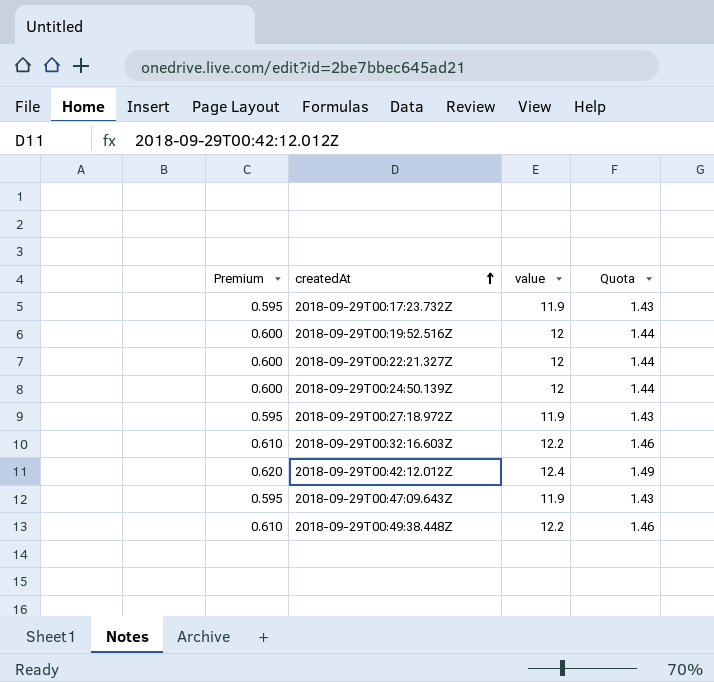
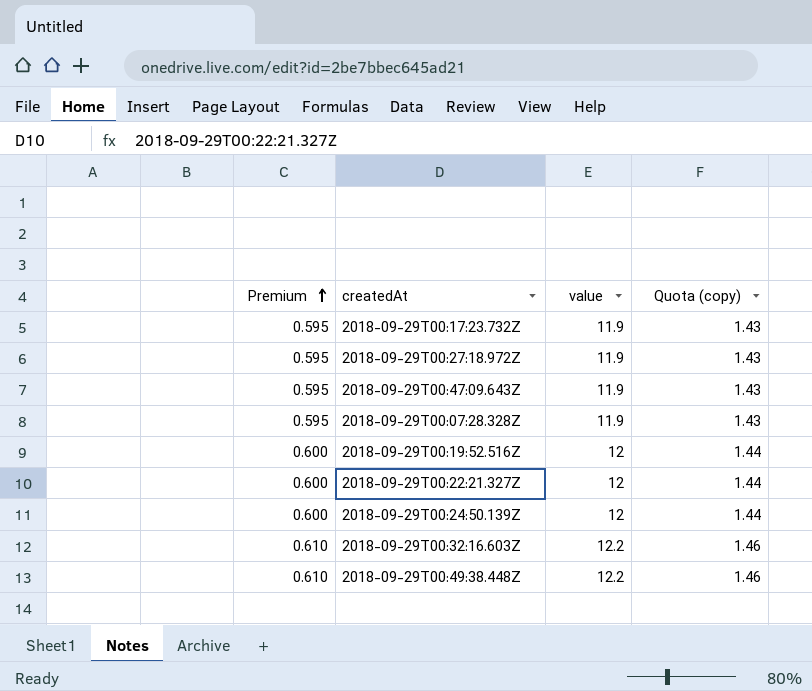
row order: createdAt ascending -> Premium ascending
column name: Quota -> Quota (copy)
row 2018-09-29T00:42:12.012Z: 0.620 | 12.4 | 1.49 -> none
row 2018-09-29T00:07:28.328Z: none -> 0.595 | 11.9 | 1.43

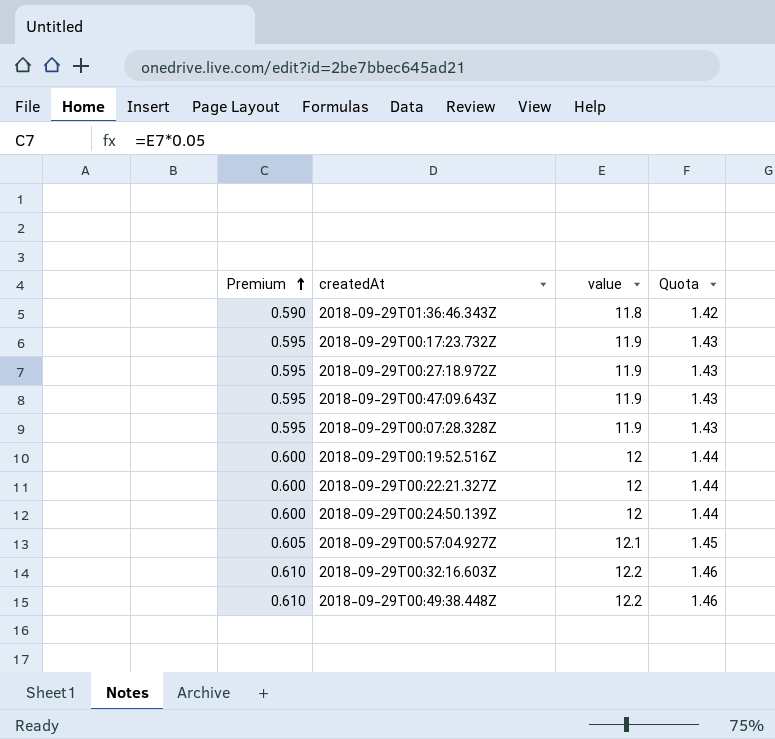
column name: Quota (copy) -> Quota
row 2018-09-29T01:36:46.343Z: none -> 0.590 | 11.8 | 1.42
row 2018-09-29T00:57:04.927Z: none -> 0.605 | 12.1 | 1.45

